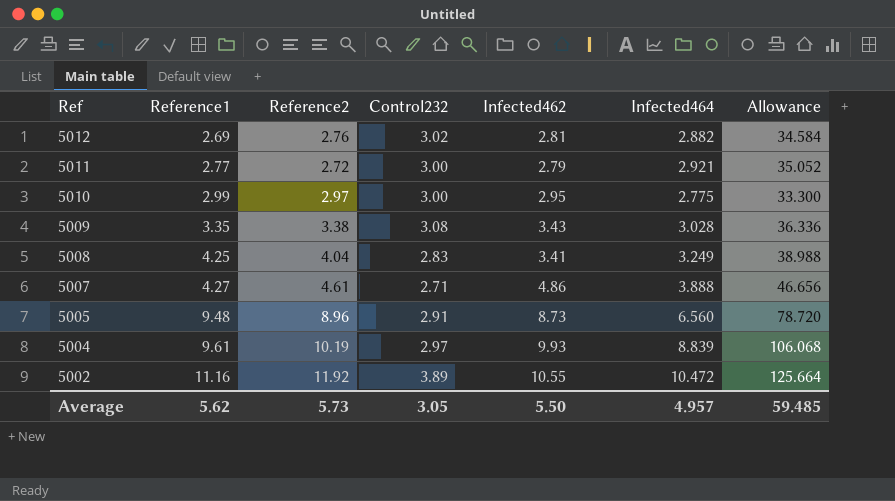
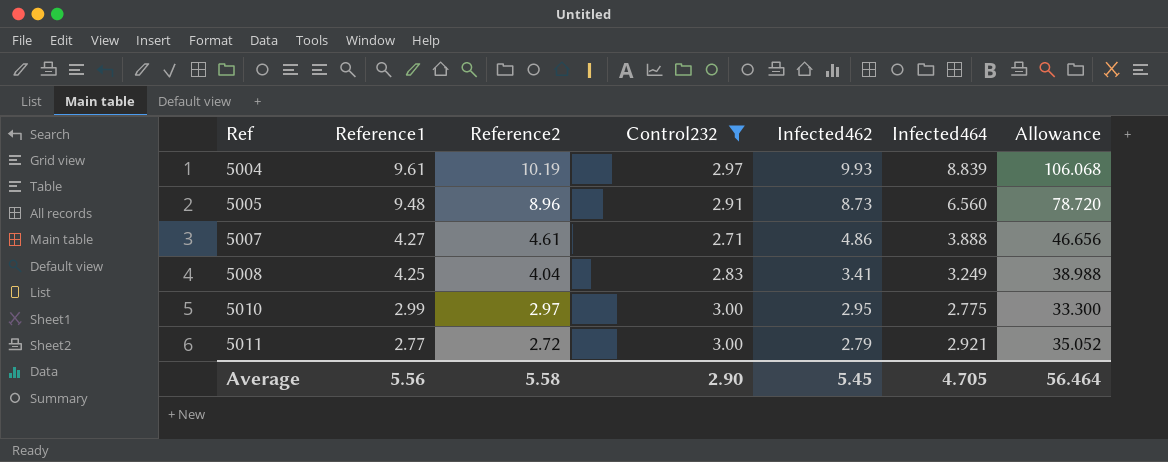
filter: none -> Control232 <= 3.00
row order: Ref descending -> Ref ascending
Average | Reference1: 5.62 -> 5.56
Average | Reference2: 5.73 -> 5.58
Average | Control232: 3.05 -> 2.90
Average | Infected462: 5.50 -> 5.45
Average | Infected464: 4.957 -> 4.705
Average | Allowance: 59.485 -> 56.464

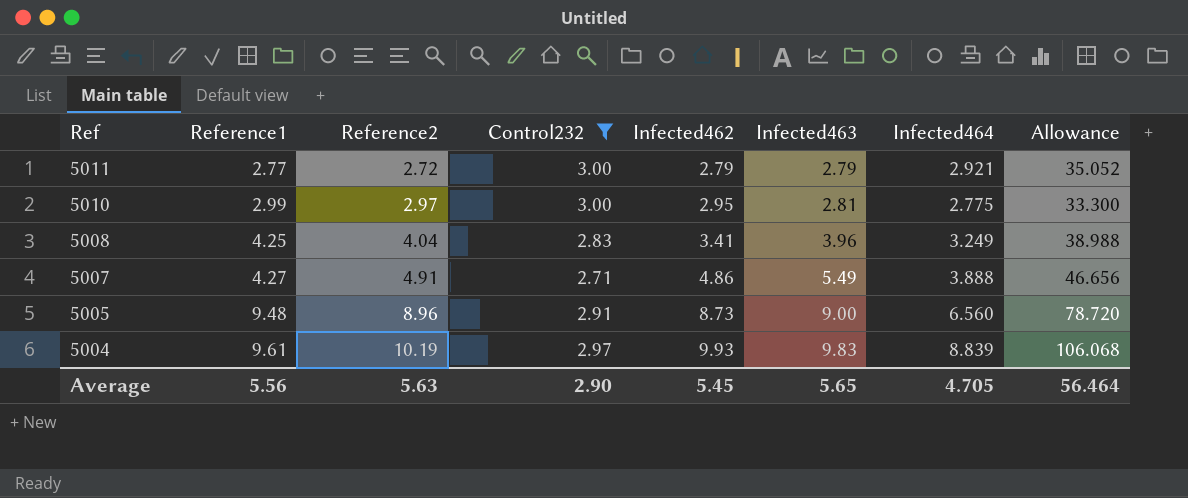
row order: Ref ascending -> Ref descending
column Infected463 | position: none -> 6
5007 | Reference2: 4.61 -> 4.91
Average | Reference2: 5.58 -> 5.63

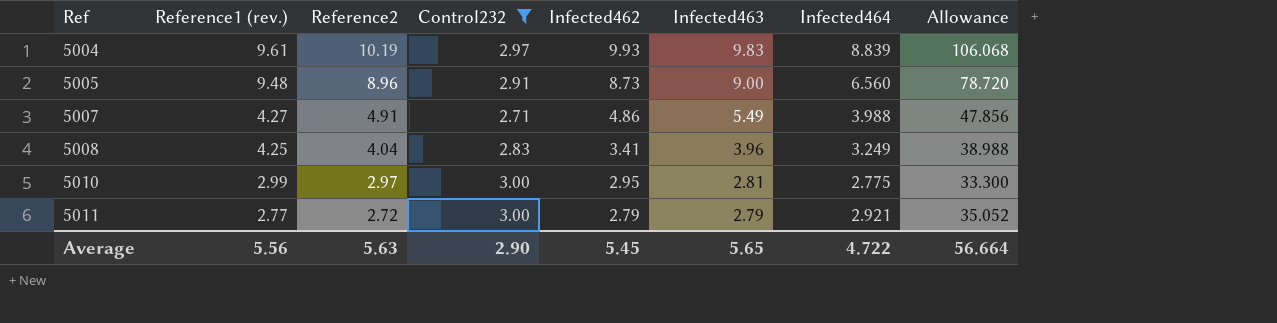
row order: Ref descending -> Ref ascending
column name: Reference1 -> Reference1 (rev.)
5007 | Infected464: 3.888 -> 3.988
5007 | Allowance: 46.656 -> 47.856
Average | Infected464: 4.705 -> 4.722
Average | Allowance: 56.464 -> 56.664

